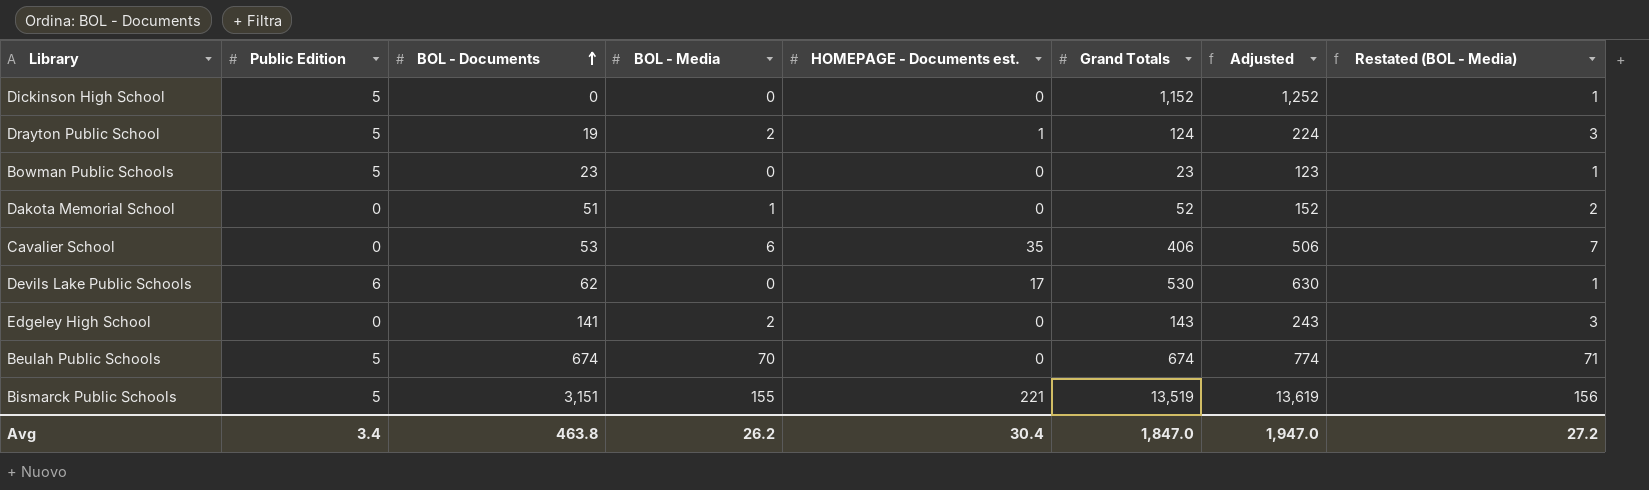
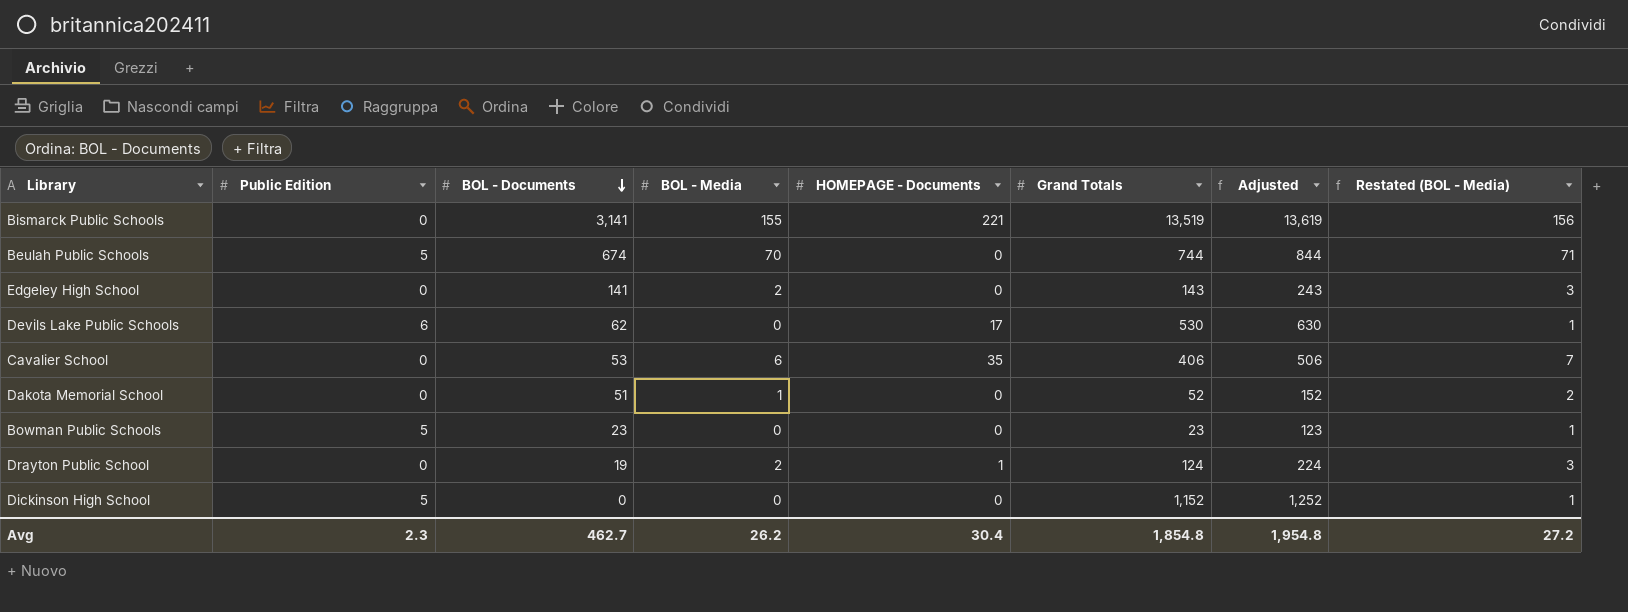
row order: BOL - Documents ascending -> BOL - Documents descending
column name: HOMEPAGE - Documents est. -> HOMEPAGE - Documents
Bismarck Public Schools | Public Edition: 5 -> 0
Bismarck Public Schools | BOL - Documents: 3,151 -> 3,141
Beulah Public Schools | Grand Totals: 674 -> 744
Beulah Public Schools | Adjusted: 774 -> 844
Drayton Public School | Public Edition: 5 -> 0
Avg | Public Edition: 3.4 -> 2.3
Avg | BOL - Documents: 463.8 -> 462.7
Avg | Grand Totals: 1,847.0 -> 1,854.8
Avg | Adjusted: 1,947.0 -> 1,954.8

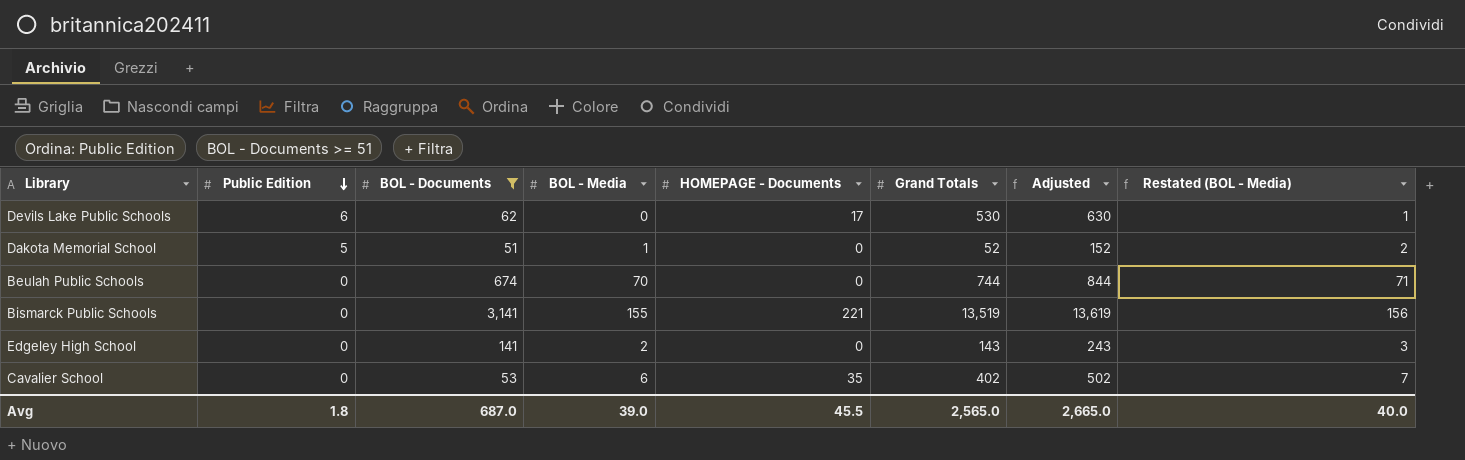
filter: none -> BOL - Documents >= 51
row order: BOL - Documents descending -> Public Edition descending
Dakota Memorial School | Public Edition: 0 -> 5
Beulah Public Schools | Public Edition: 5 -> 0
Cavalier School | Grand Totals: 406 -> 402
Cavalier School | Adjusted: 506 -> 502
Avg | Public Edition: 2.3 -> 1.8
Avg | BOL - Documents: 462.7 -> 687.0
Avg | BOL - Media: 26.2 -> 39.0
Avg | HOMEPAGE - Documents: 30.4 -> 45.5
Avg | Grand Totals: 1,854.8 -> 2,565.0
Avg | Adjusted: 1,954.8 -> 2,665.0
Avg | Restated (BOL - Media): 27.2 -> 40.0

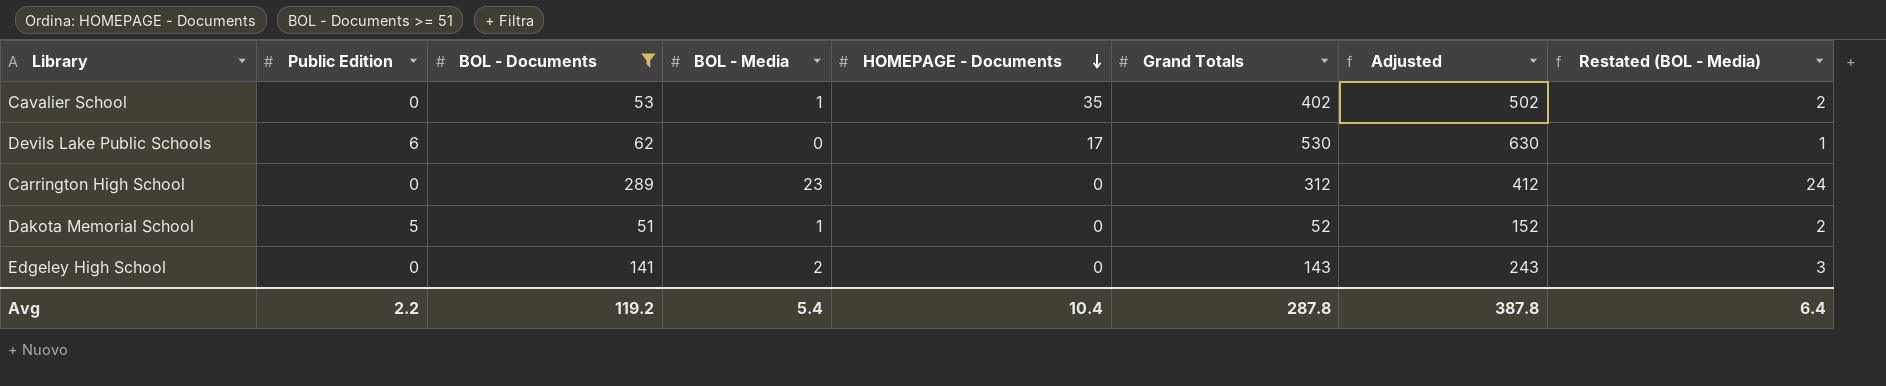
row order: Public Edition descending -> HOMEPAGE - Documents descending
row Beulah Public Schools: 0 | 674 | 70 | 0 | 744 | 844 | 71 -> none
row Bismarck Public Schools: 0 | 3,141 | 155 | 221 | 13,519 | 13,619 | 156 -> none
Cavalier School | BOL - Media: 6 -> 1
Cavalier School | Restated (BOL - Media): 7 -> 2
row Carrington High School: none -> 0 | 289 | 23 | 0 | 312 | 412 | 24
Avg | Public Edition: 1.8 -> 2.2
Avg | BOL - Documents: 687.0 -> 119.2
Avg | BOL - Media: 39.0 -> 5.4
Avg | HOMEPAGE - Documents: 45.5 -> 10.4
Avg | Grand Totals: 2,565.0 -> 287.8
Avg | Adjusted: 2,665.0 -> 387.8
Avg | Restated (BOL - Media): 40.0 -> 6.4

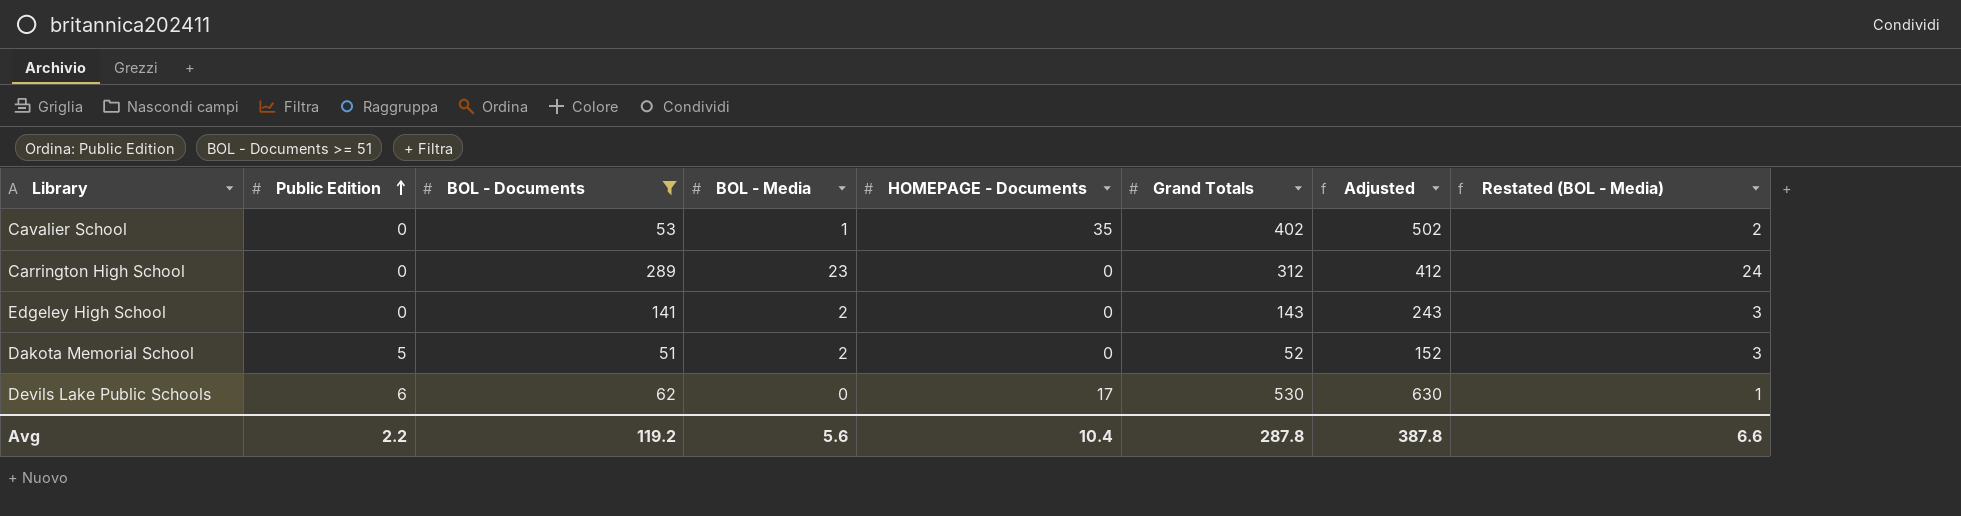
row order: HOMEPAGE - Documents descending -> Public Edition ascending
Dakota Memorial School | BOL - Media: 1 -> 2
Dakota Memorial School | Restated (BOL - Media): 2 -> 3
Avg | BOL - Media: 5.4 -> 5.6
Avg | Restated (BOL - Media): 6.4 -> 6.6

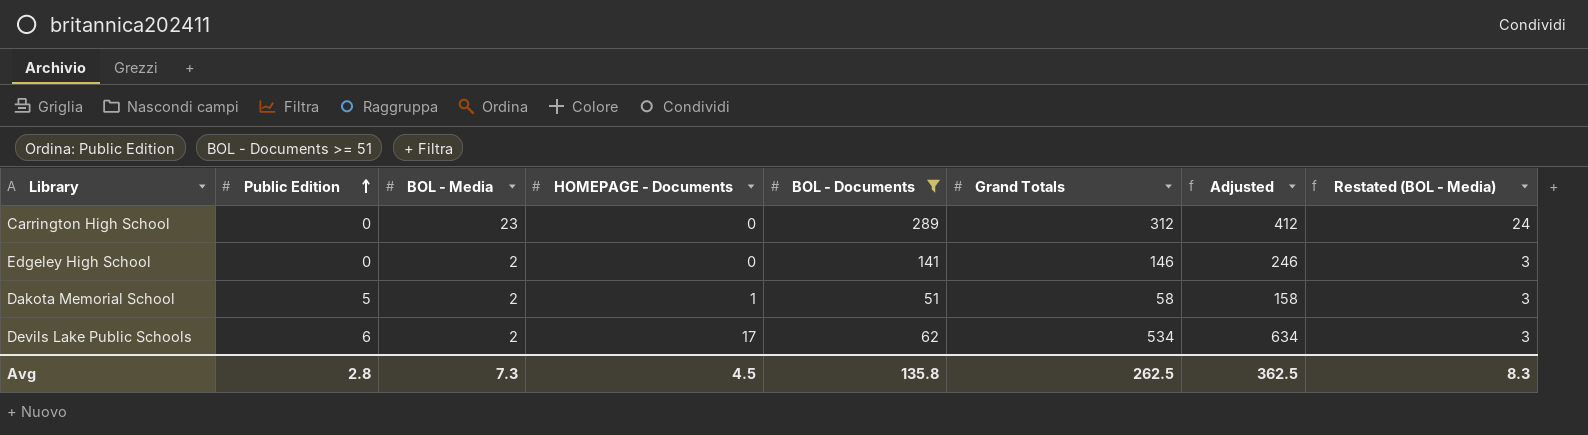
column BOL - Documents | position: 3 -> 5
row Cavalier School: 0 | 53 | 1 | 35 | 402 | 502 | 2 -> none
Edgeley High School | Grand Totals: 143 -> 146
Edgeley High School | Adjusted: 243 -> 246
Dakota Memorial School | HOMEPAGE - Documents: 0 -> 1
Dakota Memorial School | Grand Totals: 52 -> 58
Dakota Memorial School | Adjusted: 152 -> 158
Devils Lake Public Schools | BOL - Media: 0 -> 2
Devils Lake Public Schools | Grand Totals: 530 -> 534
Devils Lake Public Schools | Adjusted: 630 -> 634
Devils Lake Public Schools | Restated (BOL - Media): 1 -> 3
Avg | Public Edition: 2.2 -> 2.8
Avg | BOL - Media: 5.6 -> 7.3
Avg | HOMEPAGE - Documents: 10.4 -> 4.5
Avg | BOL - Documents: 119.2 -> 135.8
Avg | Grand Totals: 287.8 -> 262.5
Avg | Adjusted: 387.8 -> 362.5
Avg | Restated (BOL - Media): 6.6 -> 8.3

